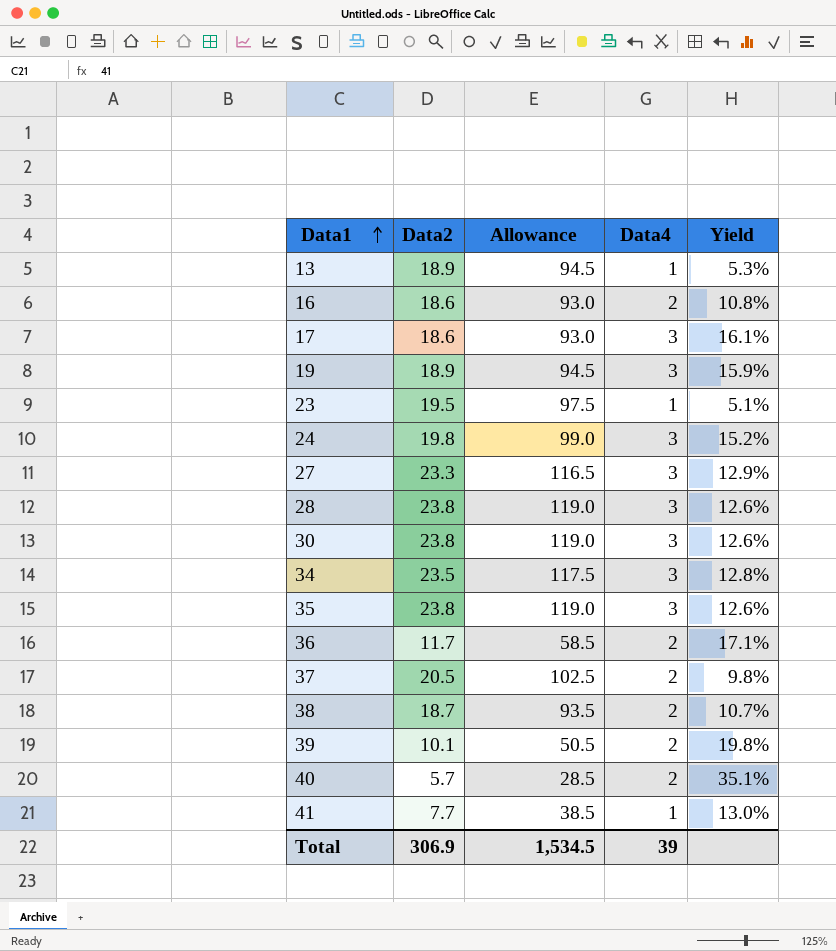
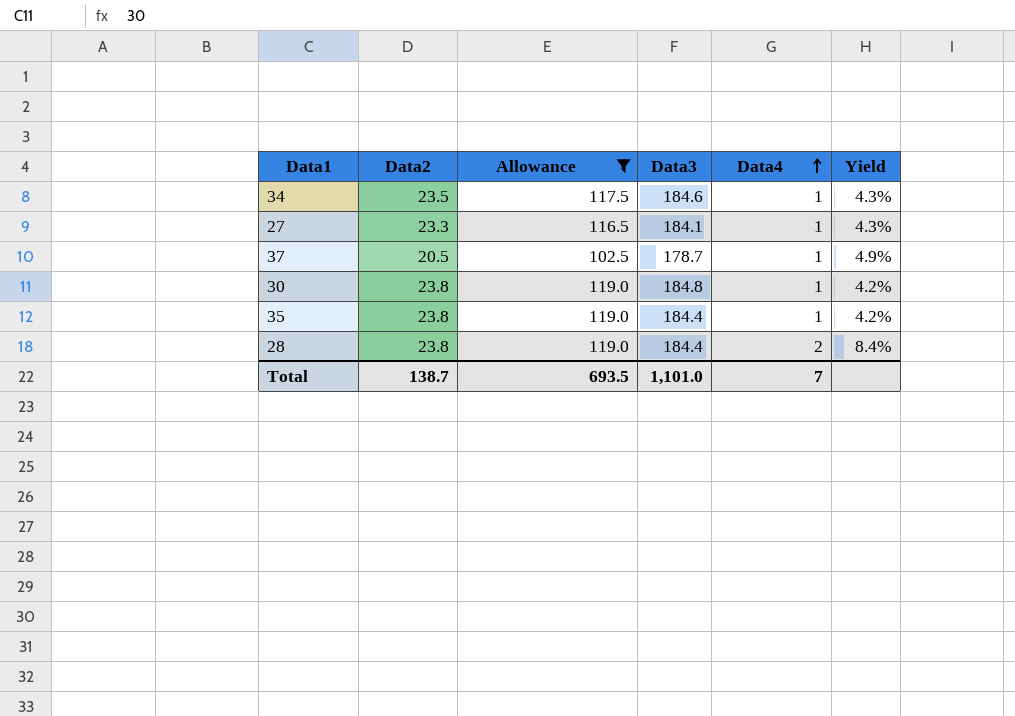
filter: none -> Allowance >= 102.5
row order: Data1 ascending -> Data4 ascending
column Data3 | position: none -> 4
34 | Data4: 3 -> 1
34 | Yield: 12.8% -> 4.3%
27 | Data4: 3 -> 1
27 | Yield: 12.9% -> 4.3%
37 | Data4: 2 -> 1
37 | Yield: 9.8% -> 4.9%
30 | Data4: 3 -> 1
30 | Yield: 12.6% -> 4.2%
35 | Data4: 3 -> 1
35 | Yield: 12.6% -> 4.2%
28 | Data4: 3 -> 2
28 | Yield: 12.6% -> 8.4%
Total | Data2: 306.9 -> 138.7
Total | Allowance: 1,534.5 -> 693.5
Total | Data4: 39 -> 7

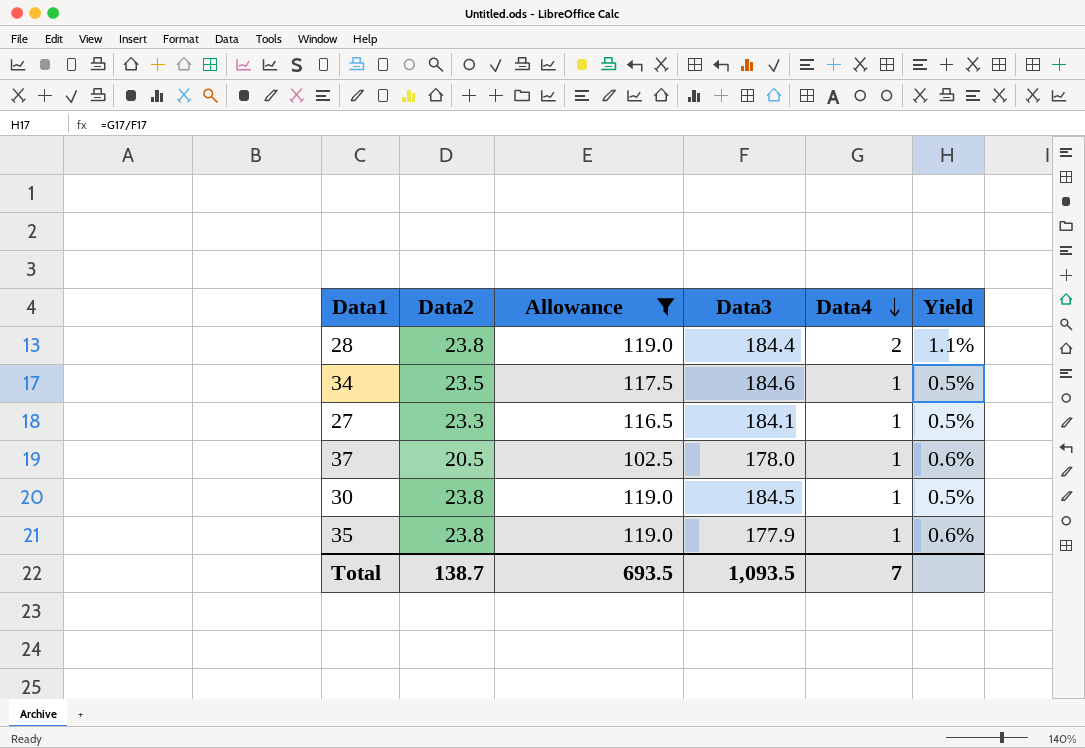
row order: Data4 ascending -> Data4 descending
column Yield | formula: [Data4] / [Data2] -> [Data4] / [Data3]
37 | Data3: 178.7 -> 178.0
30 | Data3: 184.8 -> 184.5
35 | Data3: 184.4 -> 177.9
Total | Data3: 1,101.0 -> 1,093.5

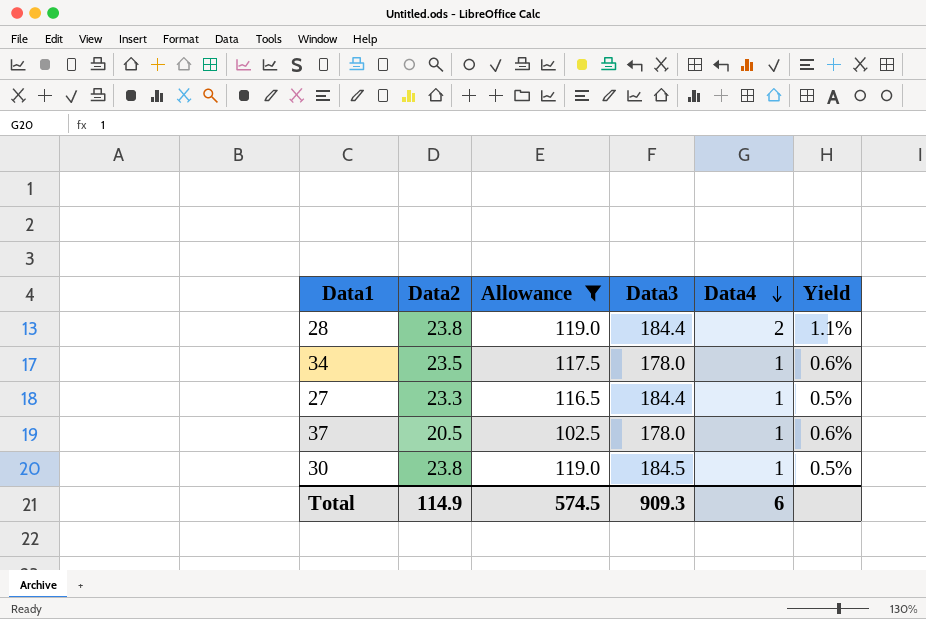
row 35: 23.8 | 119.0 | 177.9 | 1 | 0.6% -> none
34 | Data3: 184.6 -> 178.0
34 | Yield: 0.5% -> 0.6%
27 | Data3: 184.1 -> 184.4
Total | Data2: 138.7 -> 114.9
Total | Allowance: 693.5 -> 574.5
Total | Data3: 1,093.5 -> 909.3
Total | Data4: 7 -> 6

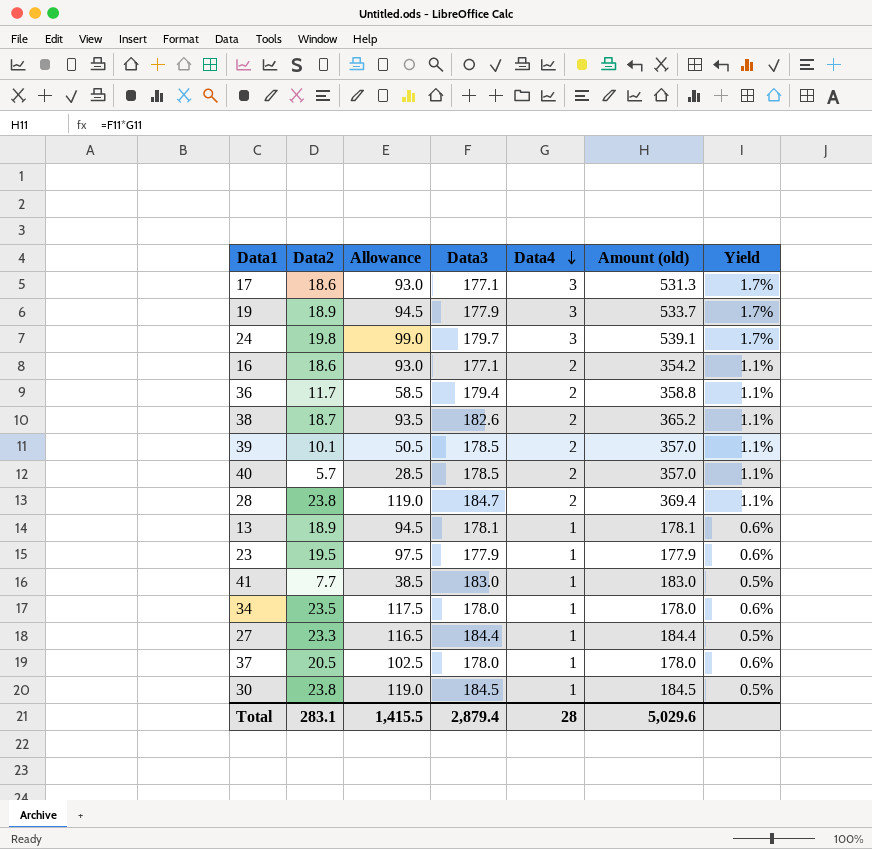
filter: Allowance >= 102.5 -> none
column Amount (old) | formula: none -> [Data3] * [Data4]
28 | Data3: 184.4 -> 184.7
Total | Data2: 114.9 -> 283.1
Total | Allowance: 574.5 -> 1,415.5
Total | Data3: 909.3 -> 2,879.4
Total | Data4: 6 -> 28

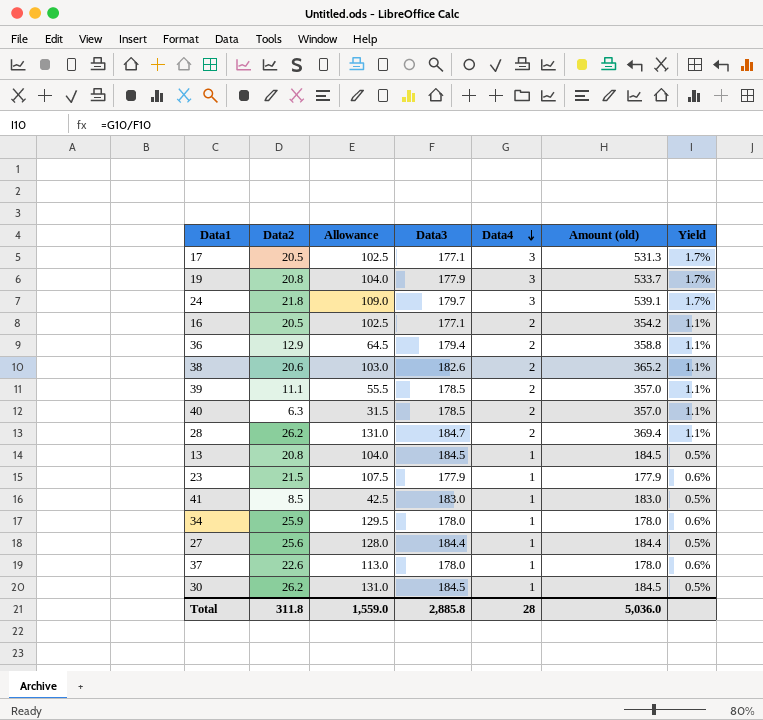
17 | Data2: 18.6 -> 20.5
17 | Allowance: 93.0 -> 102.5
19 | Data2: 18.9 -> 20.8
19 | Allowance: 94.5 -> 104.0
24 | Data2: 19.8 -> 21.8
24 | Allowance: 99.0 -> 109.0
16 | Data2: 18.6 -> 20.5
16 | Allowance: 93.0 -> 102.5
36 | Data2: 11.7 -> 12.9
36 | Allowance: 58.5 -> 64.5
38 | Data2: 18.7 -> 20.6
38 | Allowance: 93.5 -> 103.0
39 | Data2: 10.1 -> 11.1
39 | Allowance: 50.5 -> 55.5
40 | Data2: 5.7 -> 6.3
40 | Allowance: 28.5 -> 31.5
28 | Data2: 23.8 -> 26.2
28 | Allowance: 119.0 -> 131.0
13 | Data2: 18.9 -> 20.8
13 | Allowance: 94.5 -> 104.0
13 | Data3: 178.1 -> 184.5
13 | Amount (old): 178.1 -> 184.5
13 | Yield: 0.6% -> 0.5%
23 | Data2: 19.5 -> 21.5
23 | Allowance: 97.5 -> 107.5
41 | Data2: 7.7 -> 8.5
41 | Allowance: 38.5 -> 42.5
34 | Data2: 23.5 -> 25.9
34 | Allowance: 117.5 -> 129.5
27 | Data2: 23.3 -> 25.6
27 | Allowance: 116.5 -> 128.0
37 | Data2: 20.5 -> 22.6
37 | Allowance: 102.5 -> 113.0
30 | Data2: 23.8 -> 26.2
30 | Allowance: 119.0 -> 131.0
Total | Data2: 283.1 -> 311.8
Total | Allowance: 1,415.5 -> 1,559.0
Total | Data3: 2,879.4 -> 2,885.8
Total | Amount (old): 5,029.6 -> 5,036.0

